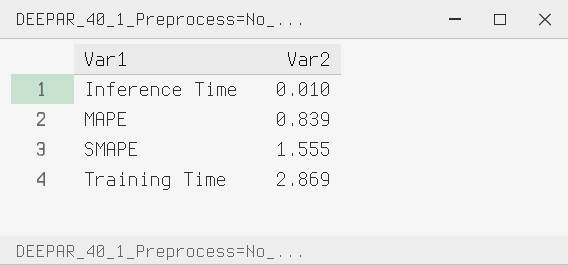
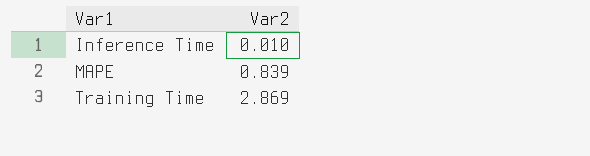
row SMAPE: 1.555 -> none

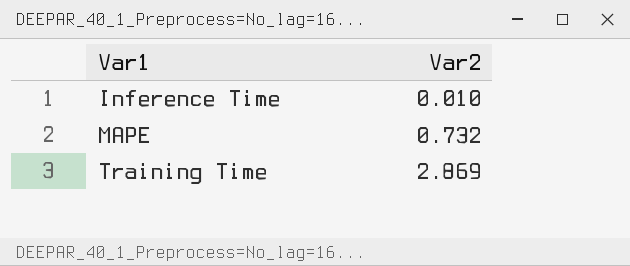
MAPE | Var2: 0.839 -> 0.732

